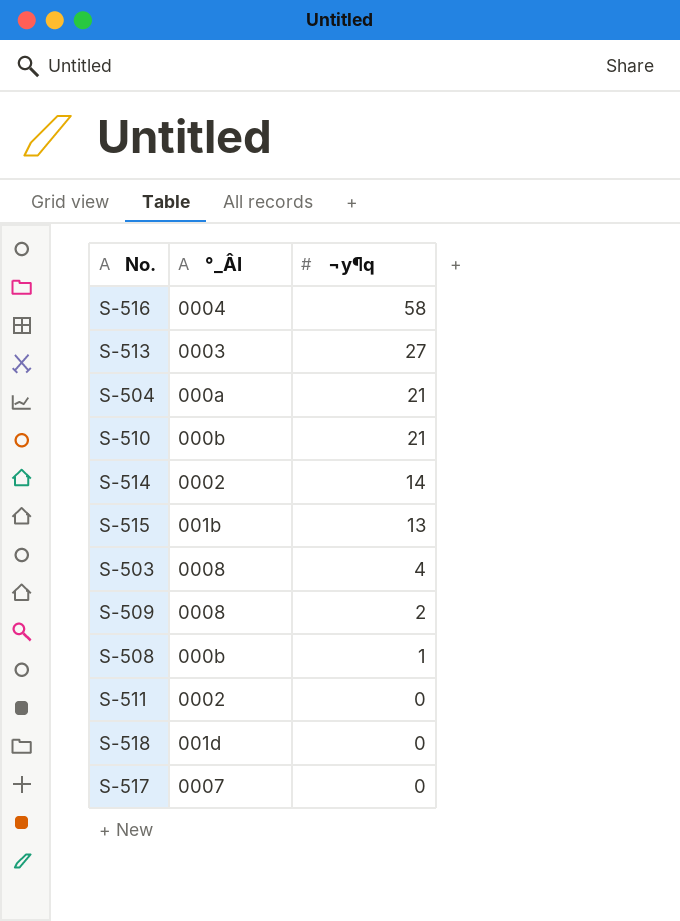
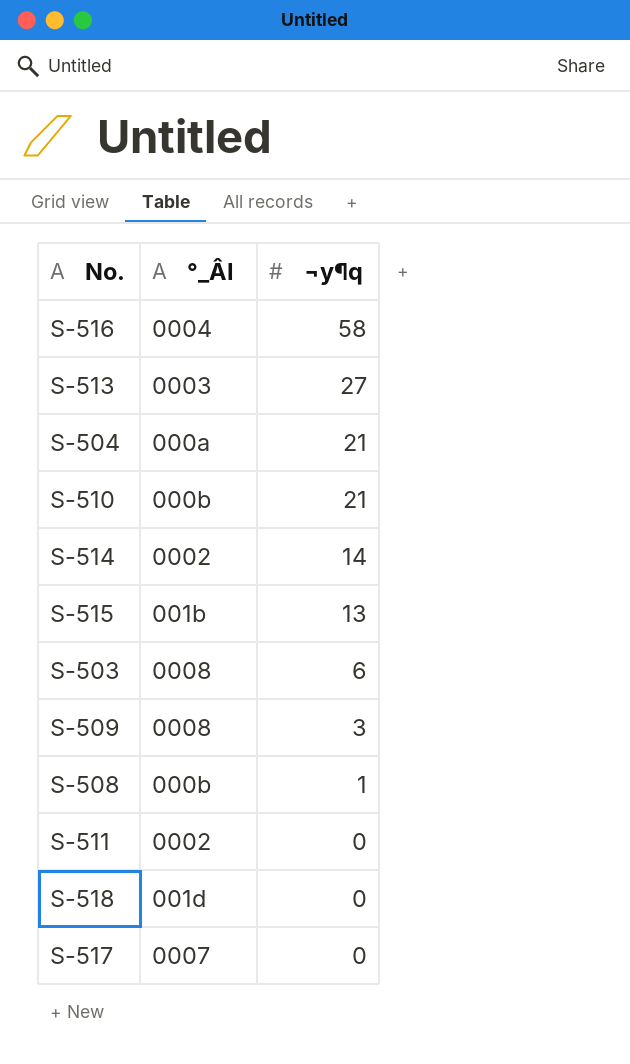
S-503 | ¬y¶q: 4 -> 6
S-509 | ¬y¶q: 2 -> 3

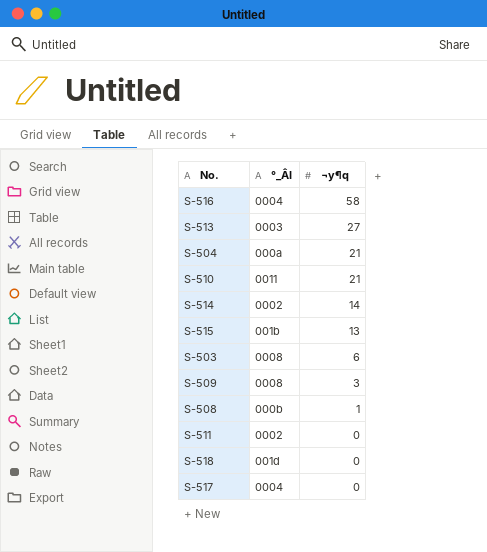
S-510 | °_ÂI: 000b -> 0011
S-517 | °_ÂI: 0007 -> 0004

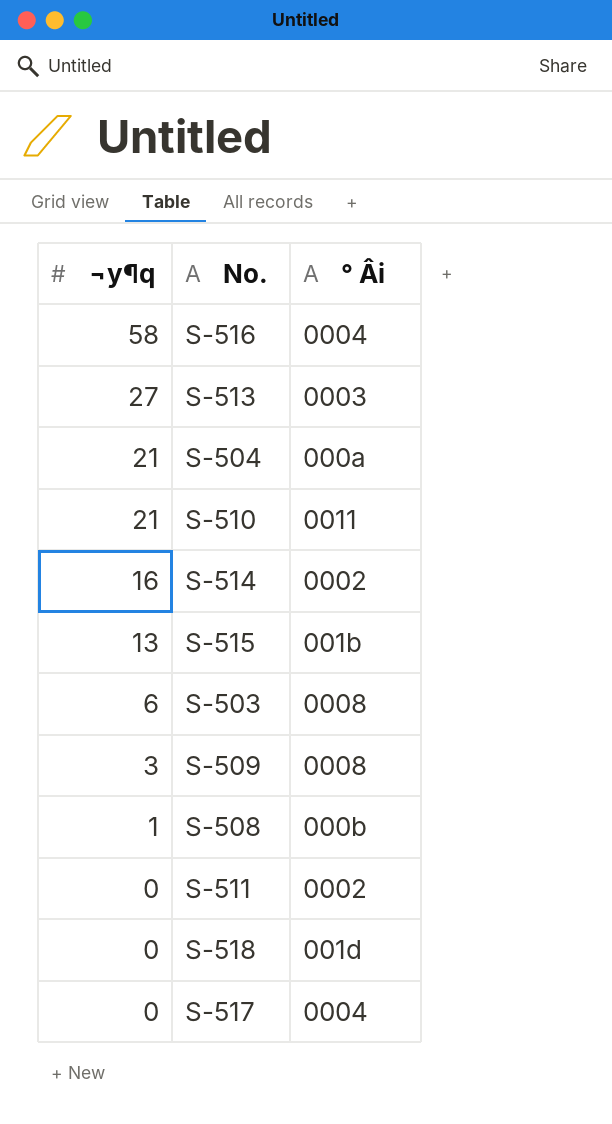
column ¬y¶q | position: 3 -> 1
column name: °_ÂI -> ° Âi
S-514 | ¬y¶q: 14 -> 16

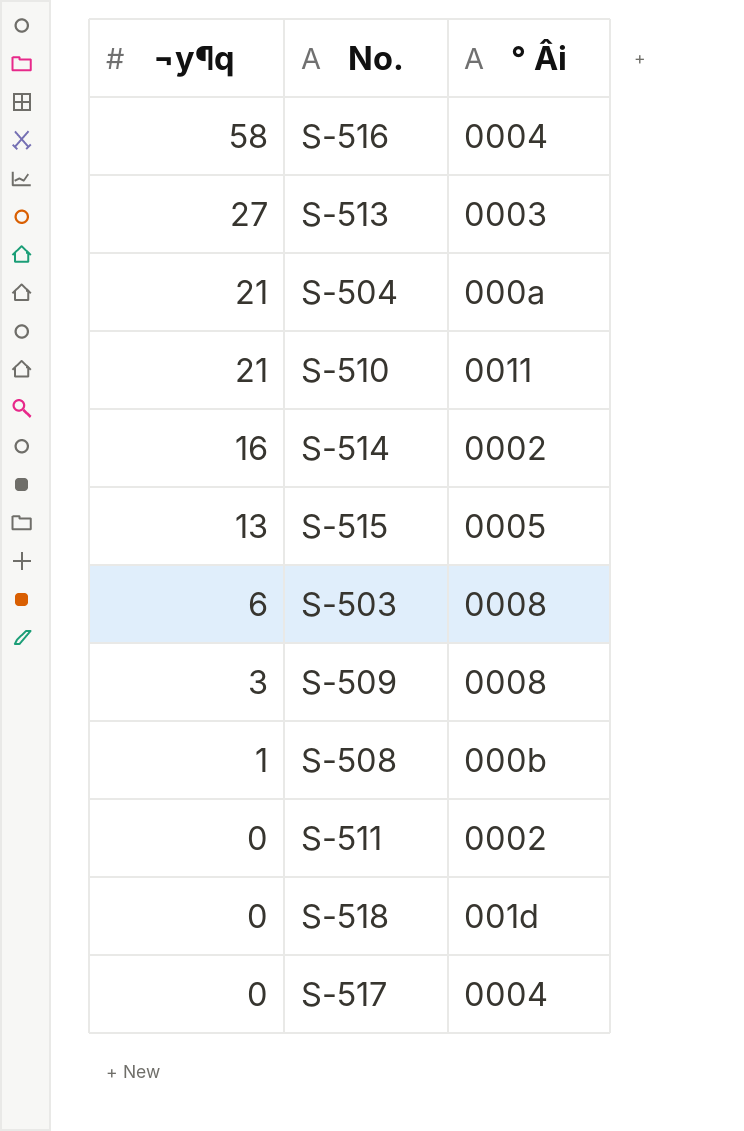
S-515 | ° Âi: 001b -> 0005

